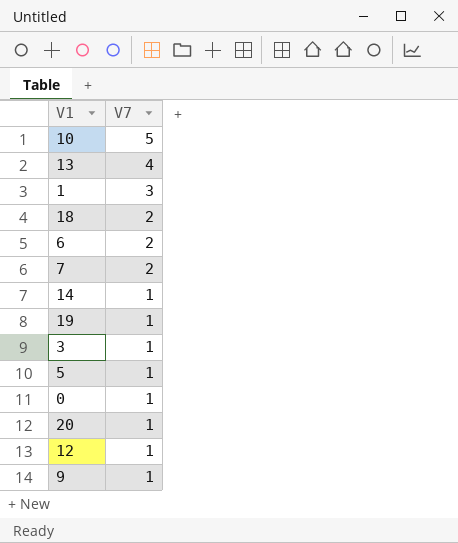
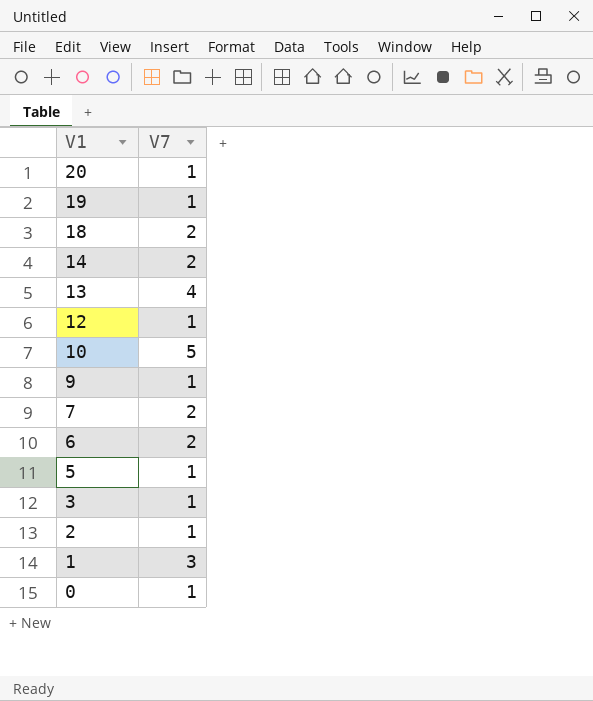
row order: V7 descending -> V1 descending
14 | V7: 1 -> 2
row 2: none -> 1

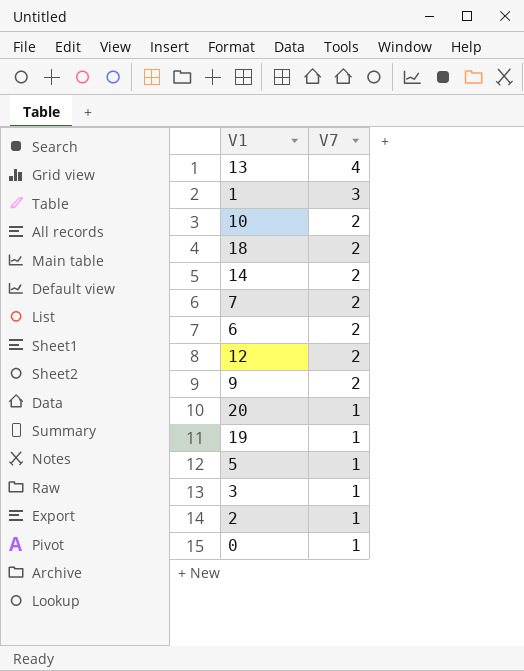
row order: V1 descending -> V7 descending
10 | V7: 5 -> 2
12 | V7: 1 -> 2
9 | V7: 1 -> 2

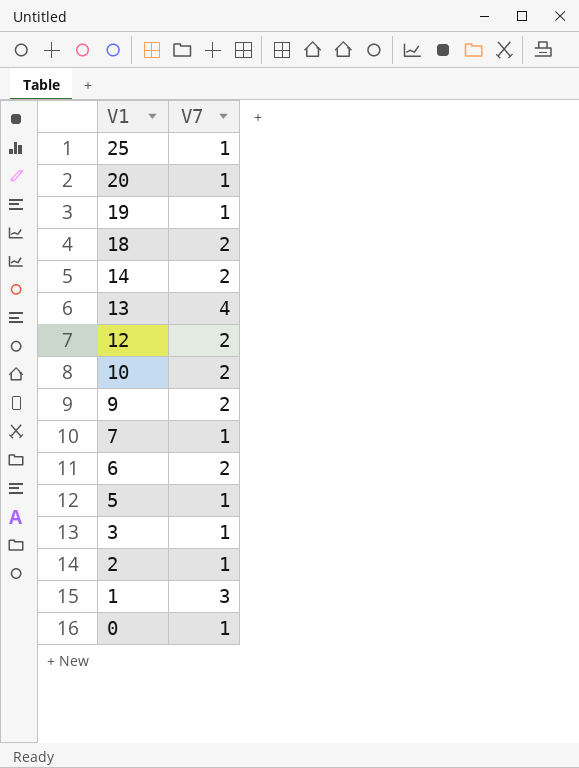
row order: V7 descending -> V1 descending
row 25: none -> 1
7 | V7: 2 -> 1

